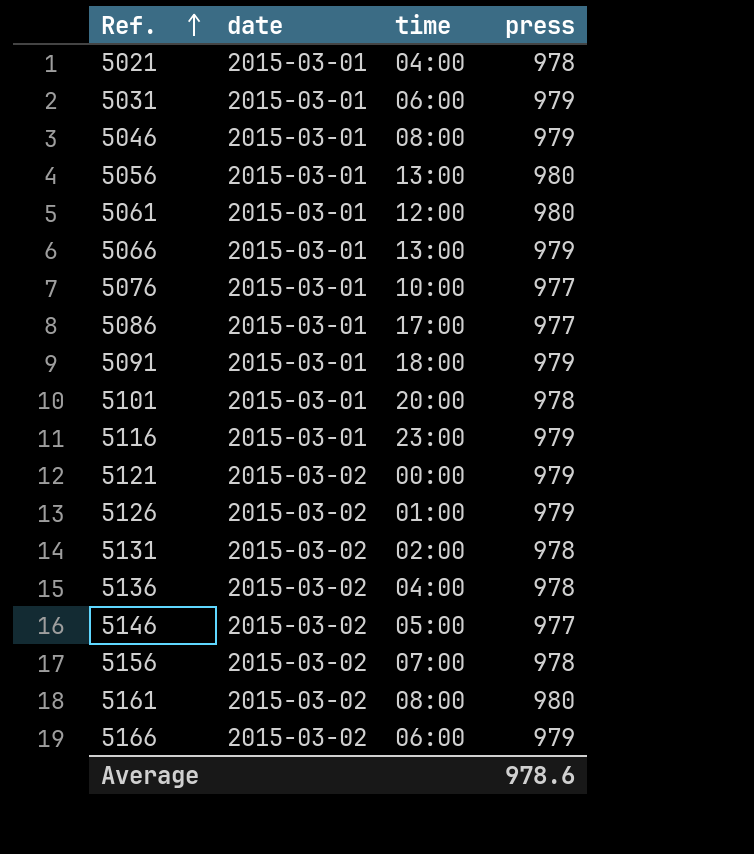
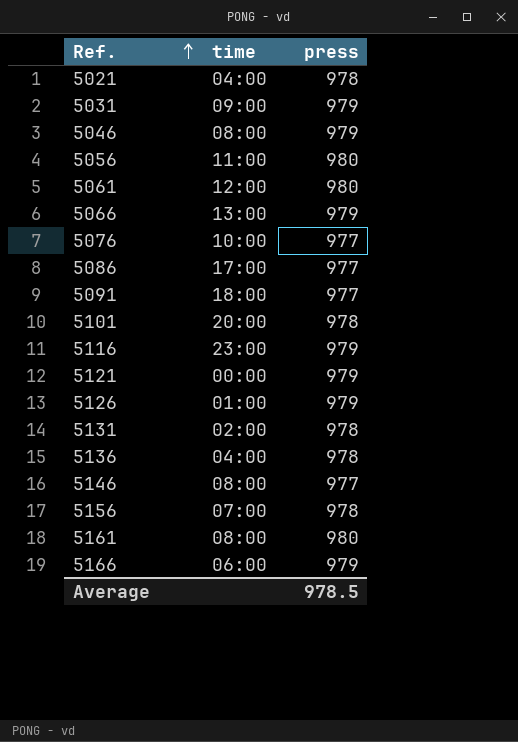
column date | position: 2 -> none
5031 | time: 06:00 -> 09:00
5056 | time: 13:00 -> 11:00
5091 | press: 979 -> 977
5146 | time: 05:00 -> 08:00
Average | press: 978.6 -> 978.5

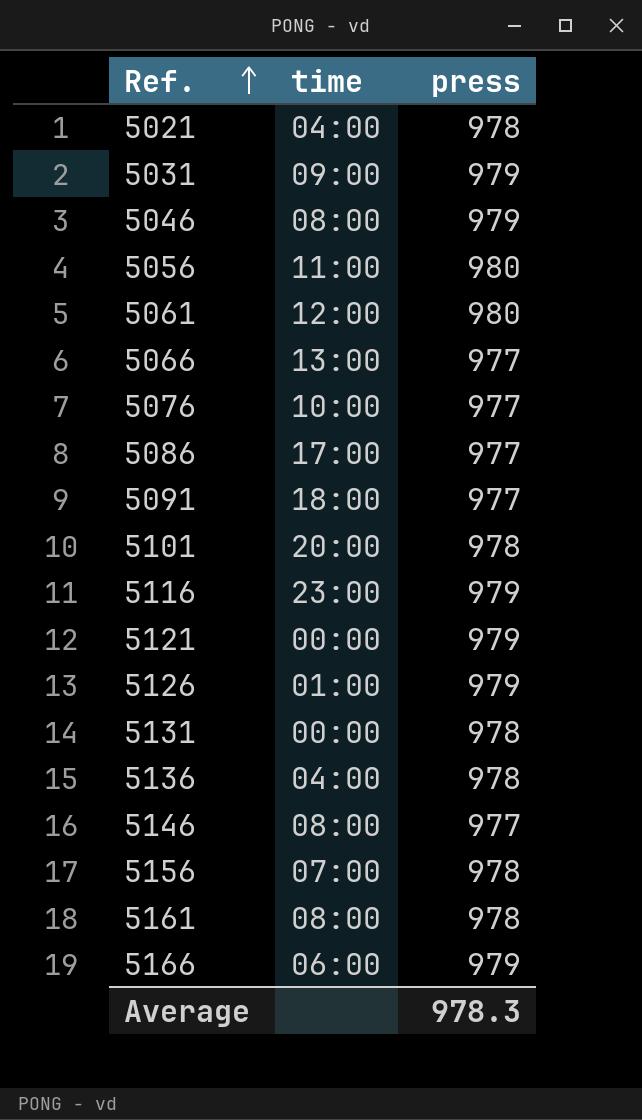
5066 | press: 979 -> 977
5131 | time: 02:00 -> 00:00
5161 | press: 980 -> 978
Average | press: 978.5 -> 978.3

